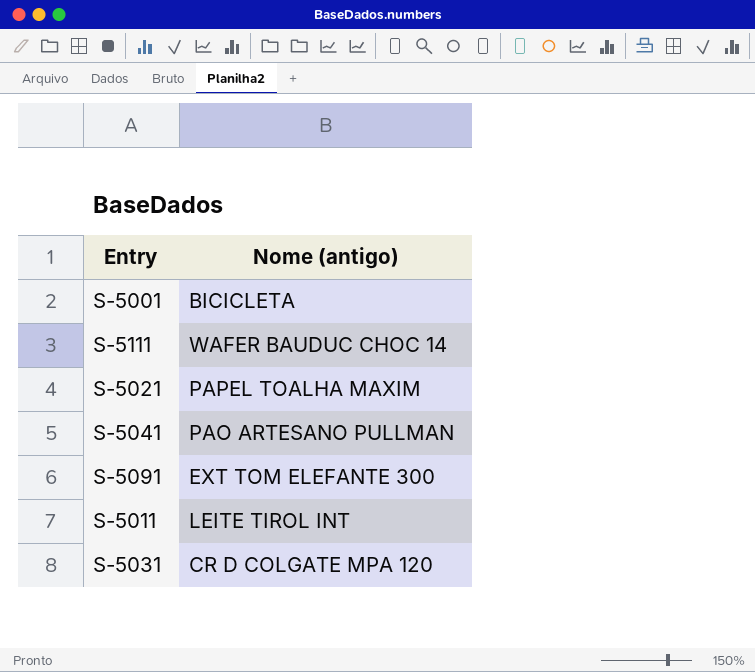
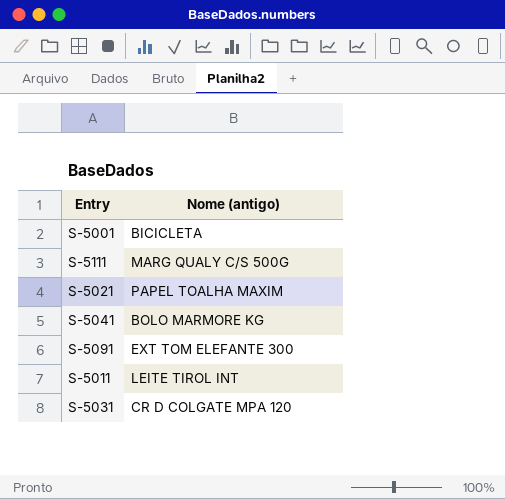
S-5111 | Nome (antigo): WAFER BAUDUC CHOC 14 -> MARG QUALY C/S 500G
S-5041 | Nome (antigo): PAO ARTESANO PULLMAN -> BOLO MARMORE KG

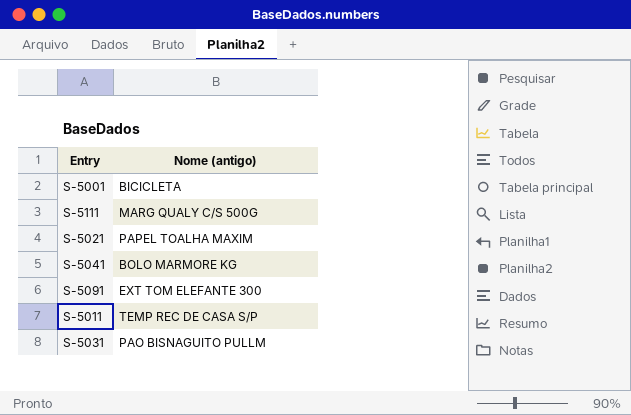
S-5011 | Nome (antigo): LEITE TIROL INT -> TEMP REC DE CASA S/P
S-5031 | Nome (antigo): CR D COLGATE MPA 120 -> PAO BISNAGUITO PULLM

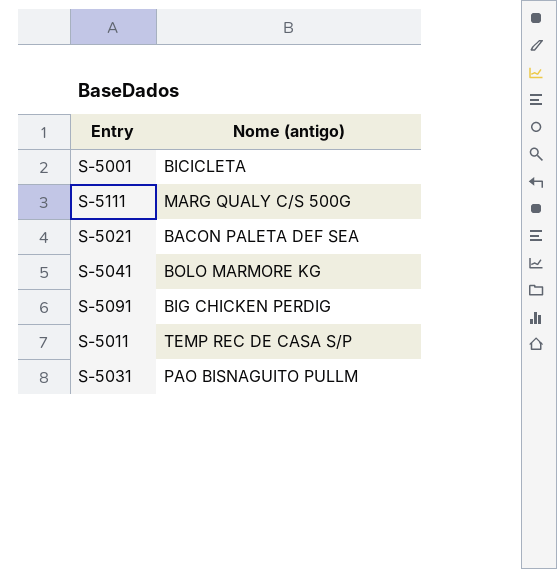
S-5021 | Nome (antigo): PAPEL TOALHA MAXIM -> BACON PALETA DEF SEA
S-5091 | Nome (antigo): EXT TOM ELEFANTE 300 -> BIG CHICKEN PERDIG

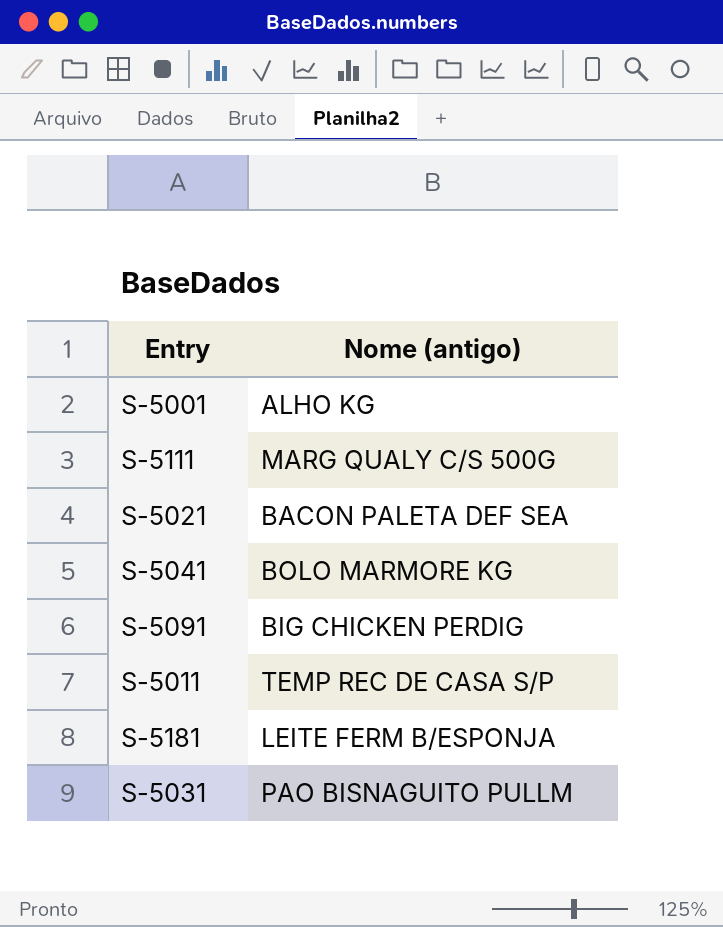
S-5001 | Nome (antigo): BICICLETA -> ALHO KG
row S-5181: none -> LEITE FERM B/ESPONJA

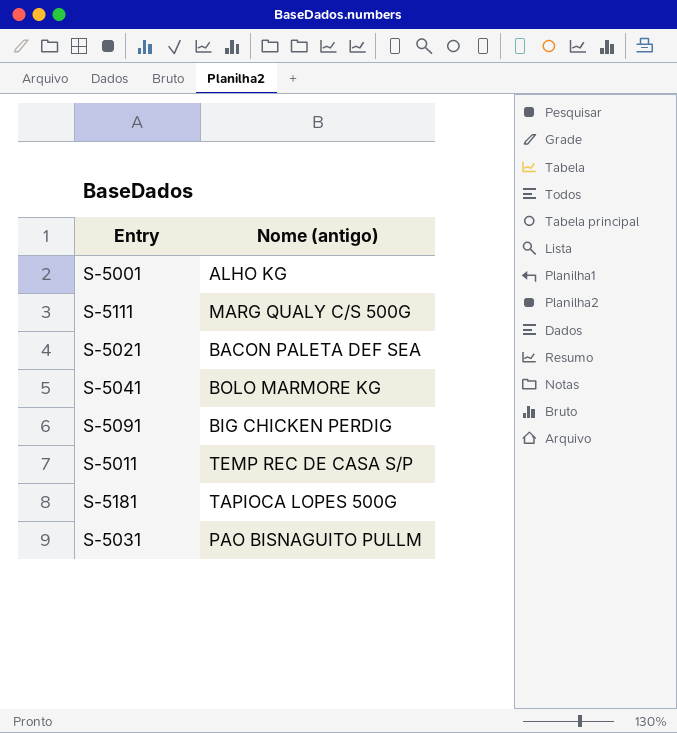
S-5181 | Nome (antigo): LEITE FERM B/ESPONJA -> TAPIOCA LOPES 500G

